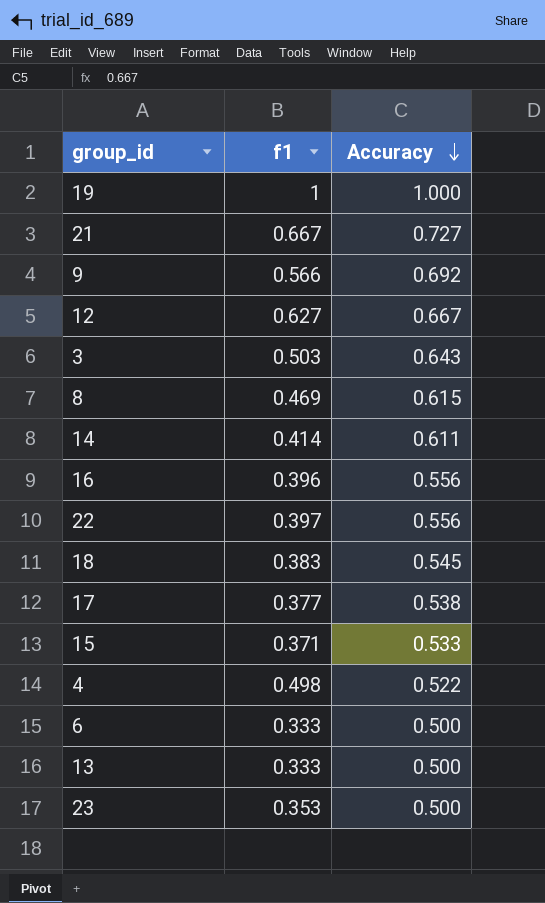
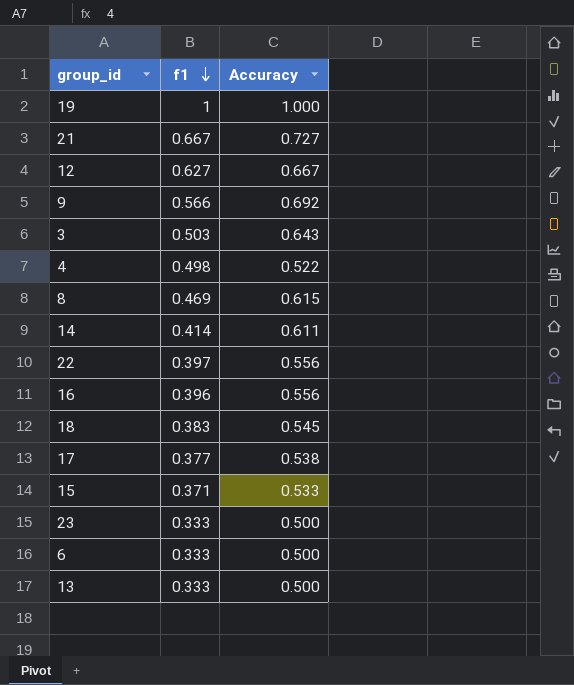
row order: Accuracy descending -> f1 descending
23 | f1: 0.353 -> 0.333

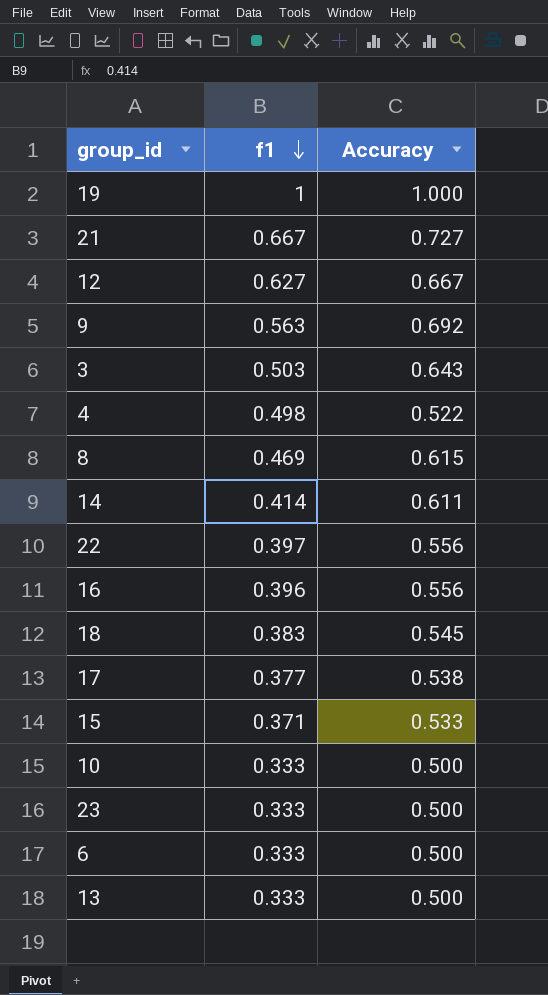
9 | f1: 0.566 -> 0.563
row 10: none -> 0.333 | 0.500

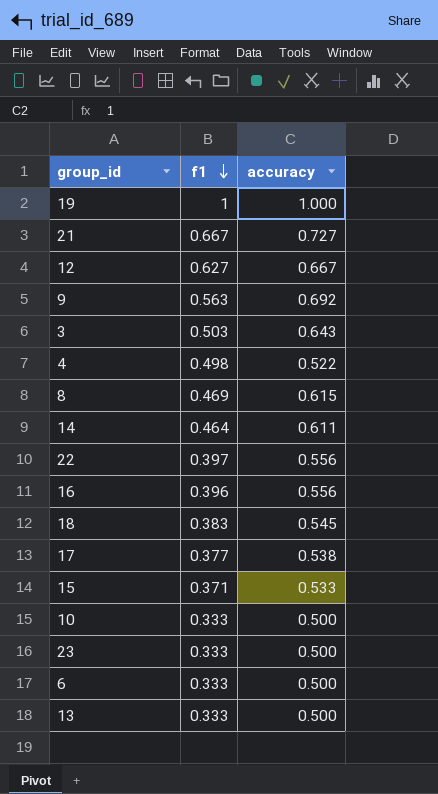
column name: Accuracy -> accuracy
14 | f1: 0.414 -> 0.464

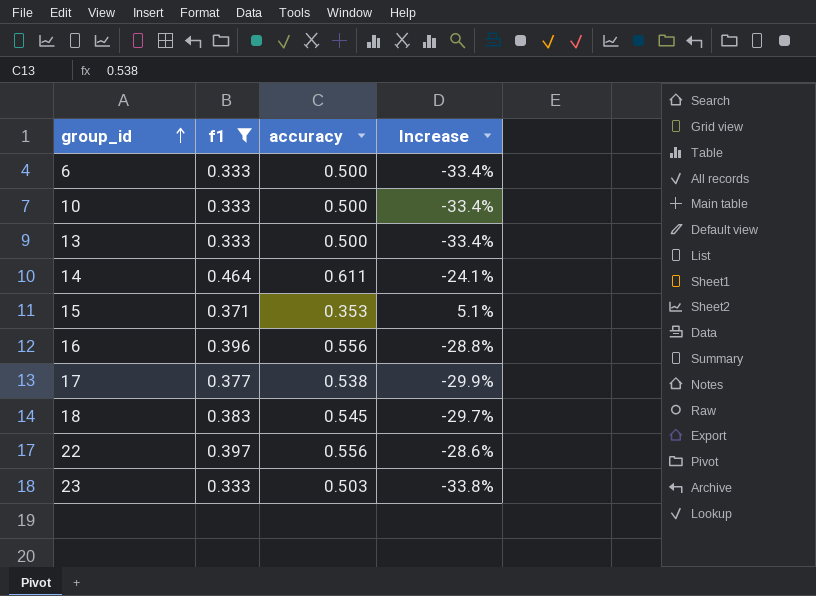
filter: none -> f1 <= 0.464
row order: f1 descending -> group_id ascending
column Increase | formula: none -> ([f1] - [accuracy]) / [accuracy]
15 | accuracy: 0.533 -> 0.353
23 | accuracy: 0.500 -> 0.503

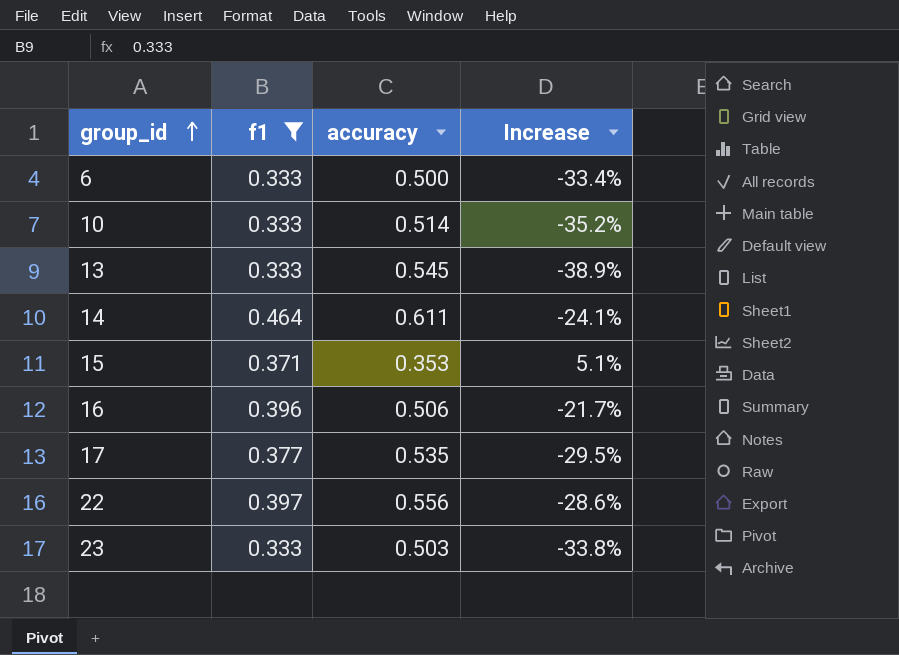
row 18: 0.383 | 0.545 | -29.7% -> none
10 | accuracy: 0.500 -> 0.514
10 | Increase: -33.4% -> -35.2%
13 | accuracy: 0.500 -> 0.545
13 | Increase: -33.4% -> -38.9%
16 | accuracy: 0.556 -> 0.506
16 | Increase: -28.8% -> -21.7%
17 | accuracy: 0.538 -> 0.535
17 | Increase: -29.9% -> -29.5%

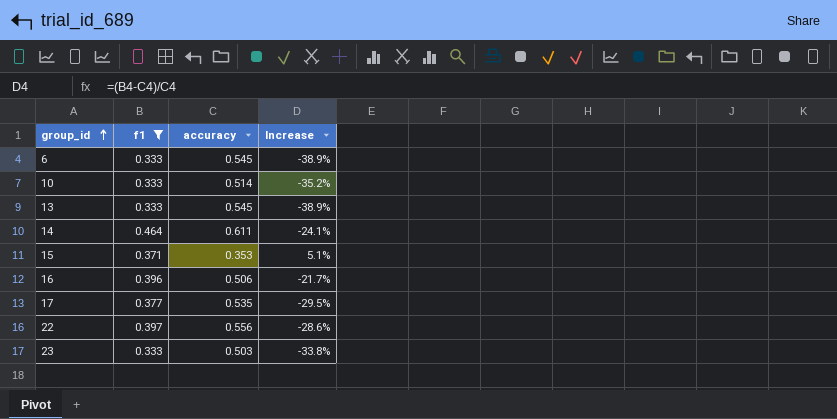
6 | accuracy: 0.500 -> 0.545
6 | Increase: -33.4% -> -38.9%

